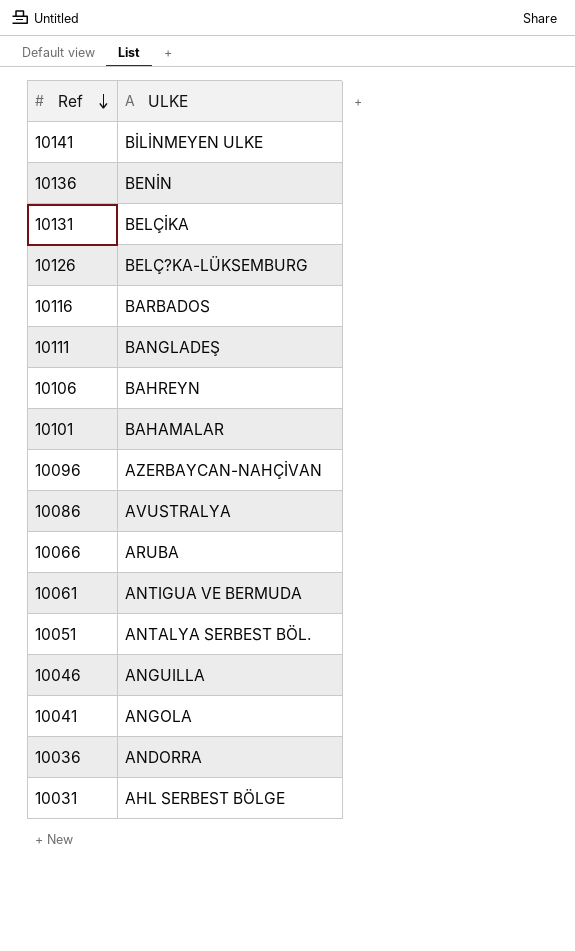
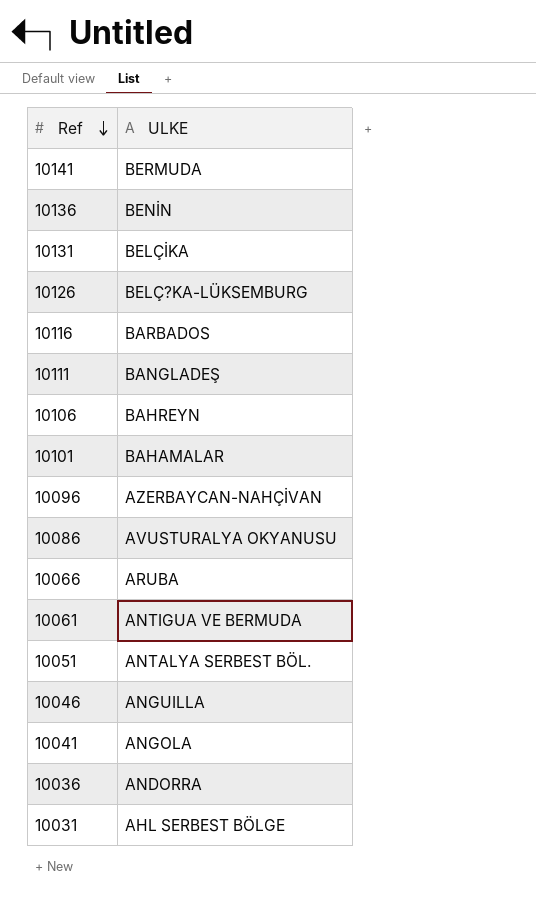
10141 | ULKE: BİLİNMEYEN ULKE -> BERMUDA
10086 | ULKE: AVUSTRALYA -> AVUSTURALYA OKYANUSU

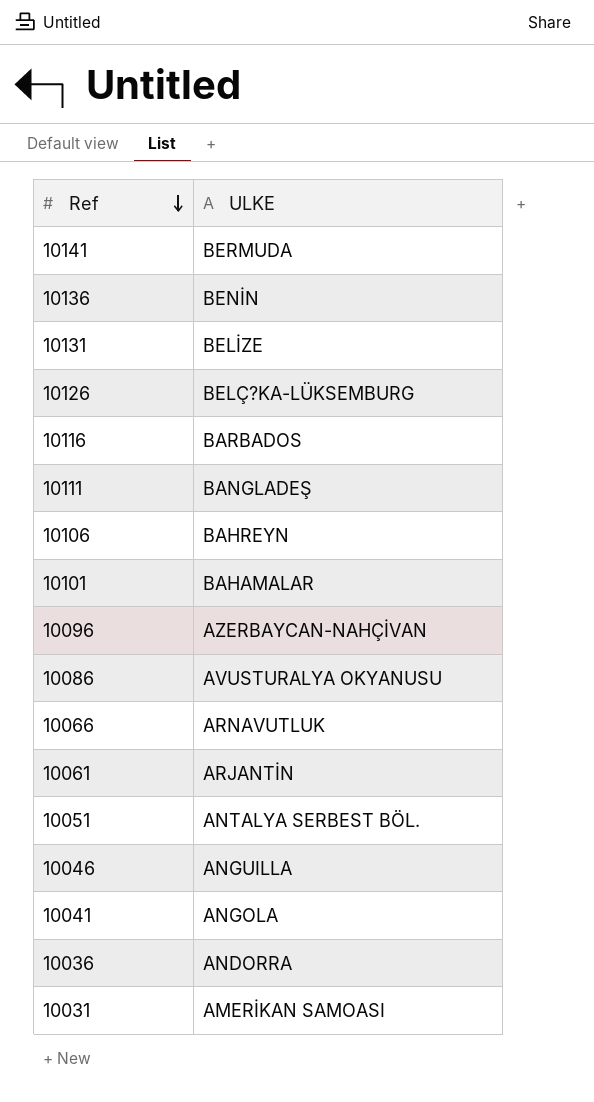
10131 | ULKE: BELÇİKA -> BELİZE
10066 | ULKE: ARUBA -> ARNAVUTLUK
10061 | ULKE: ANTIGUA VE BERMUDA -> ARJANTİN
10031 | ULKE: AHL SERBEST BÖLGE -> AMERİKAN SAMOASI

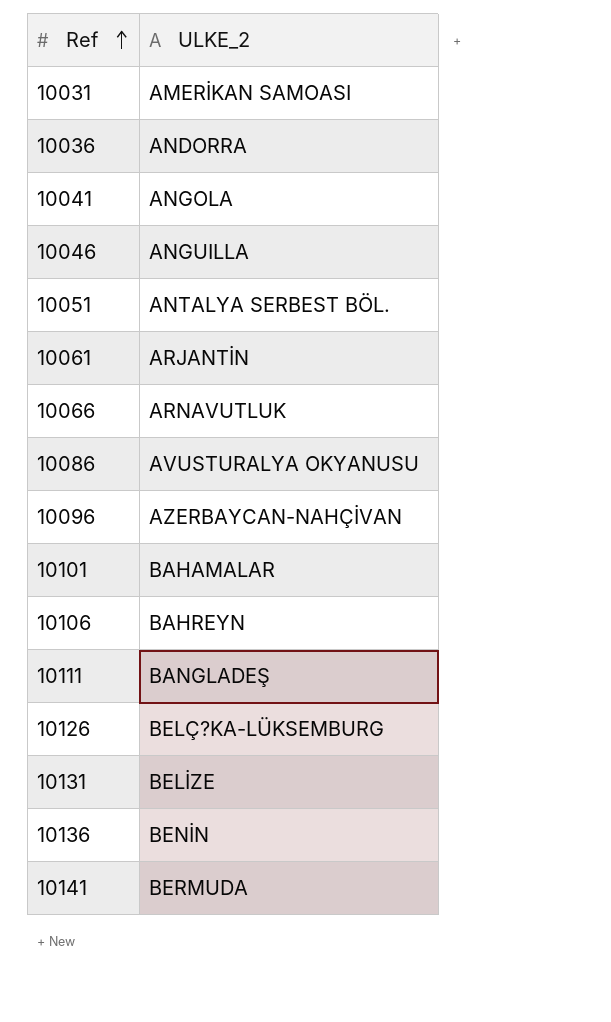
row order: Ref descending -> Ref ascending
column name: ULKE -> ULKE_2
row 10116: BARBADOS -> none

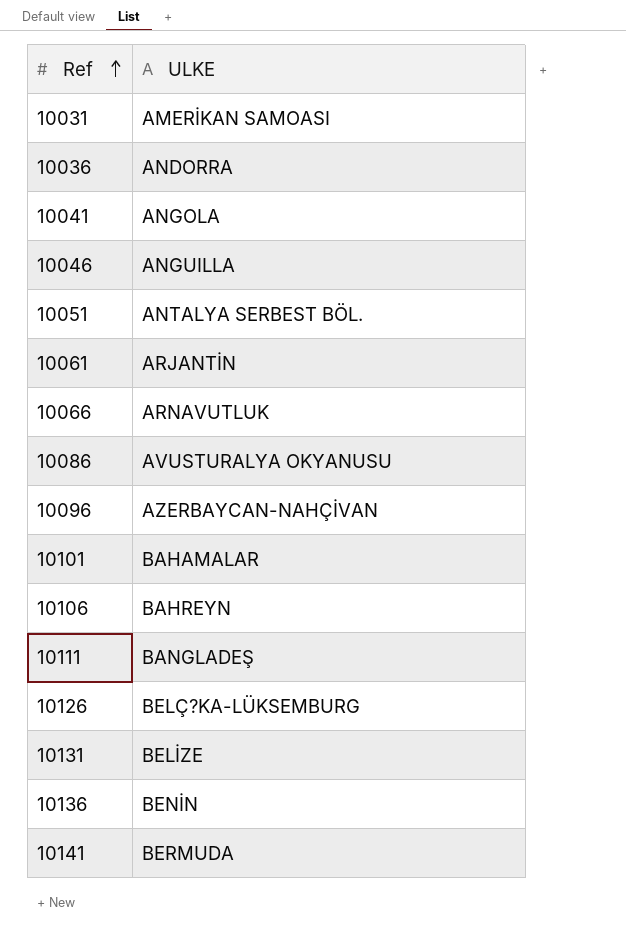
column name: ULKE_2 -> ULKE

